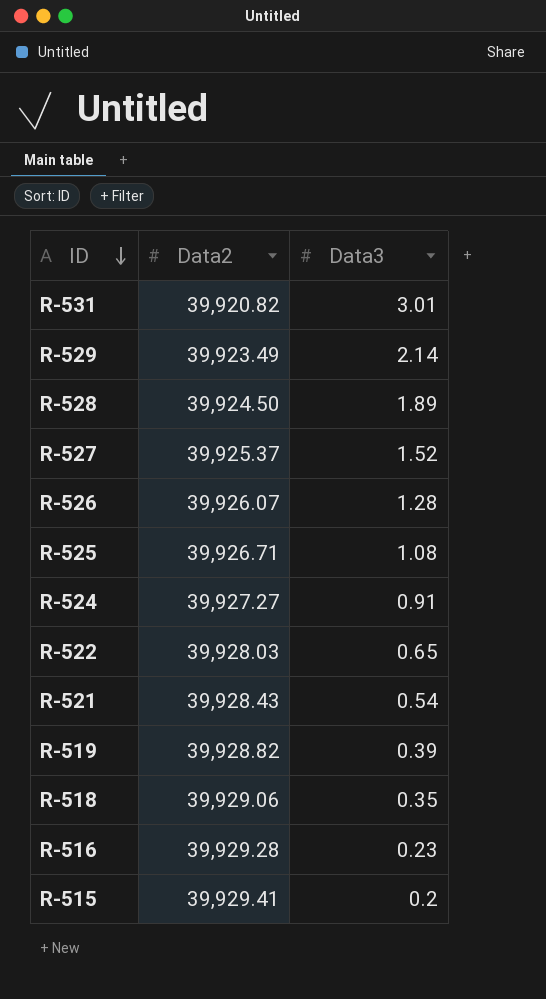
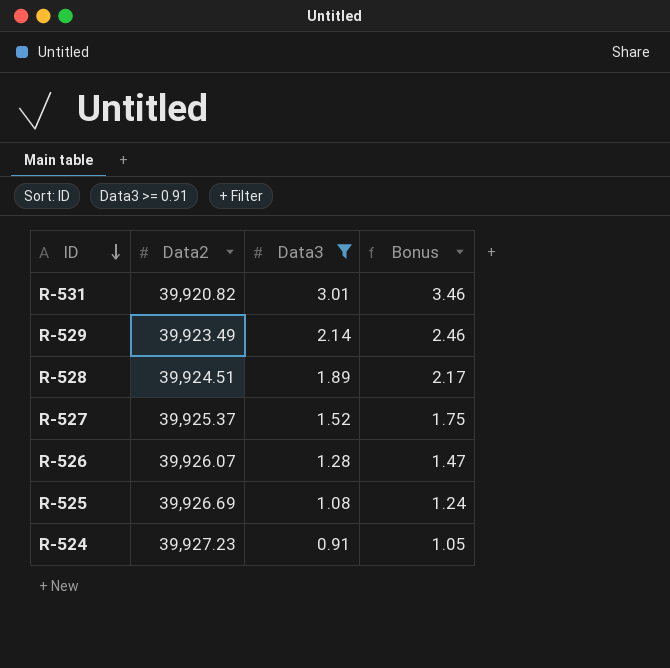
filter: none -> Data3 >= 0.91
column Bonus | formula: none -> [Data3] * 1.15
R-528 | Data2: 39,924.50 -> 39,924.51
R-525 | Data2: 39,926.71 -> 39,926.69
R-524 | Data2: 39,927.27 -> 39,927.23

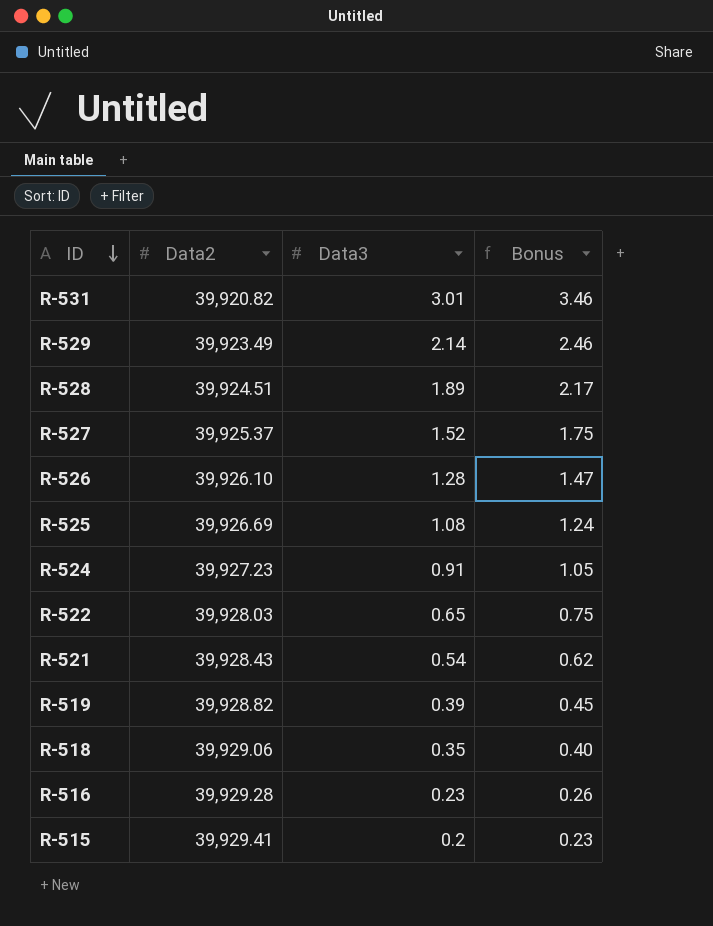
filter: Data3 >= 0.91 -> none
R-526 | Data2: 39,926.07 -> 39,926.10

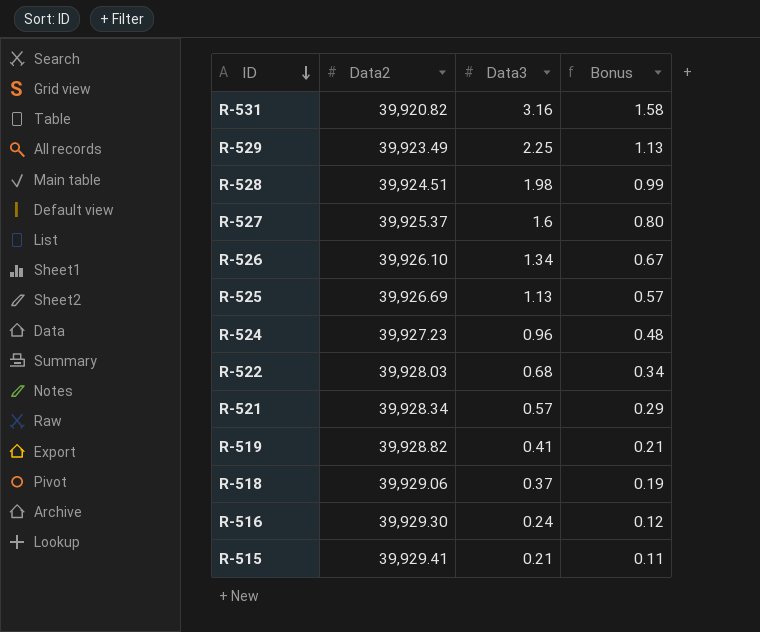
column Bonus | formula: [Data3] * 1.15 -> [Data3] * 0.5
R-531 | Data3: 3.01 -> 3.16
R-529 | Data3: 2.14 -> 2.25
R-528 | Data3: 1.89 -> 1.98
R-527 | Data3: 1.52 -> 1.6
R-526 | Data3: 1.28 -> 1.34
R-525 | Data3: 1.08 -> 1.13
R-524 | Data3: 0.91 -> 0.96
R-522 | Data3: 0.65 -> 0.68
R-521 | Data2: 39,928.43 -> 39,928.34
R-521 | Data3: 0.54 -> 0.57
R-519 | Data3: 0.39 -> 0.41
R-518 | Data3: 0.35 -> 0.37
R-516 | Data2: 39,929.28 -> 39,929.30
R-516 | Data3: 0.23 -> 0.24
R-515 | Data3: 0.2 -> 0.21

